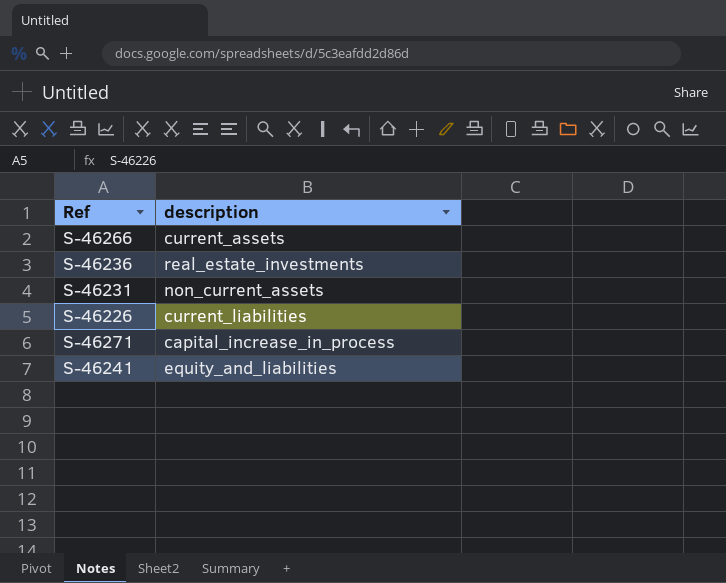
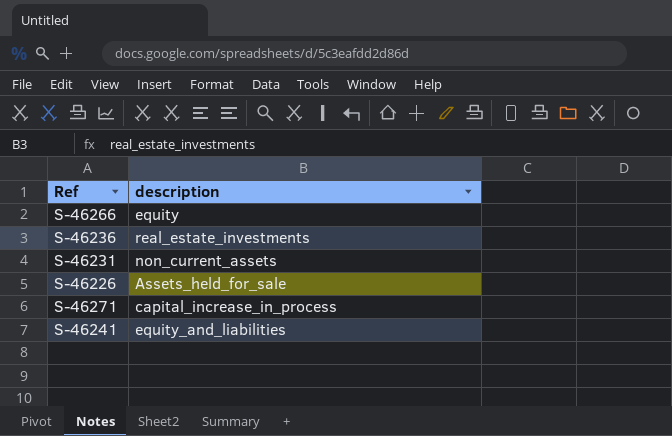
S-46266 | description: current_assets -> equity
S-46226 | description: current_liabilities -> Assets_held_for_sale

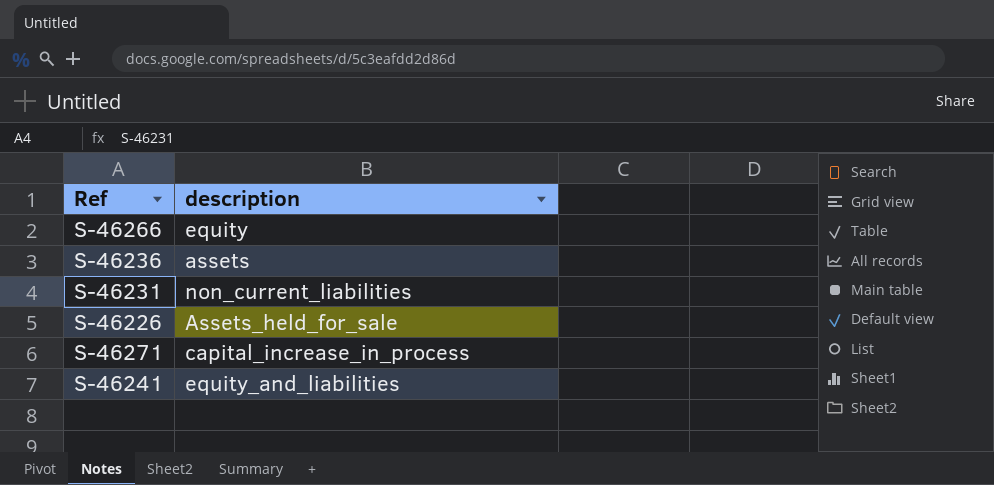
S-46236 | description: real_estate_investments -> assets
S-46231 | description: non_current_assets -> non_current_liabilities

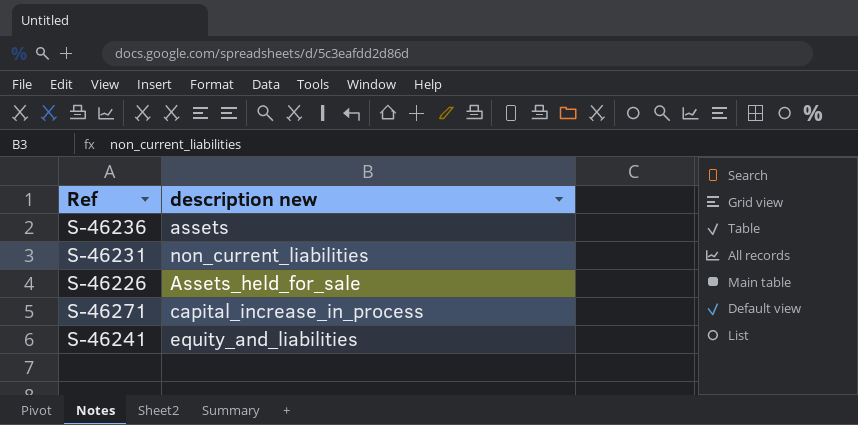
column name: description -> description new
row S-46266: equity -> none

